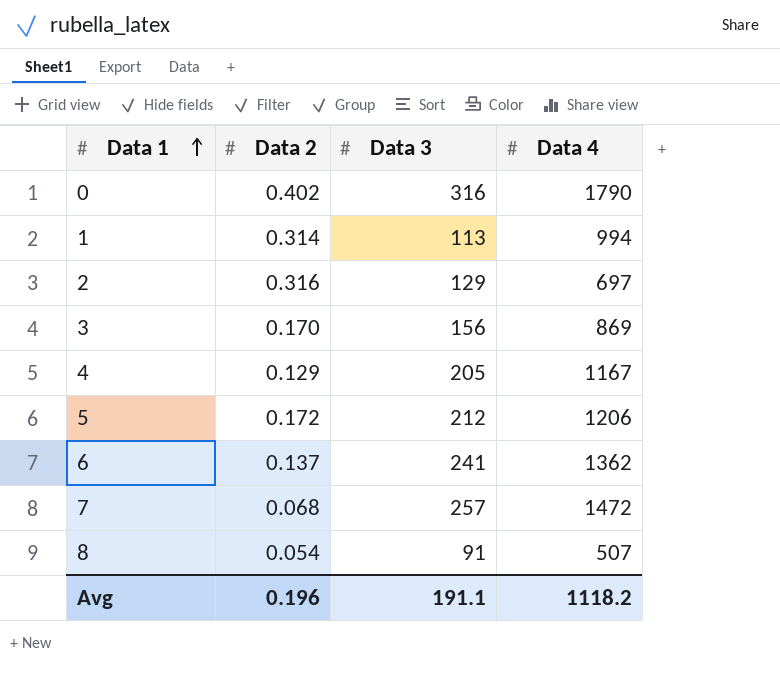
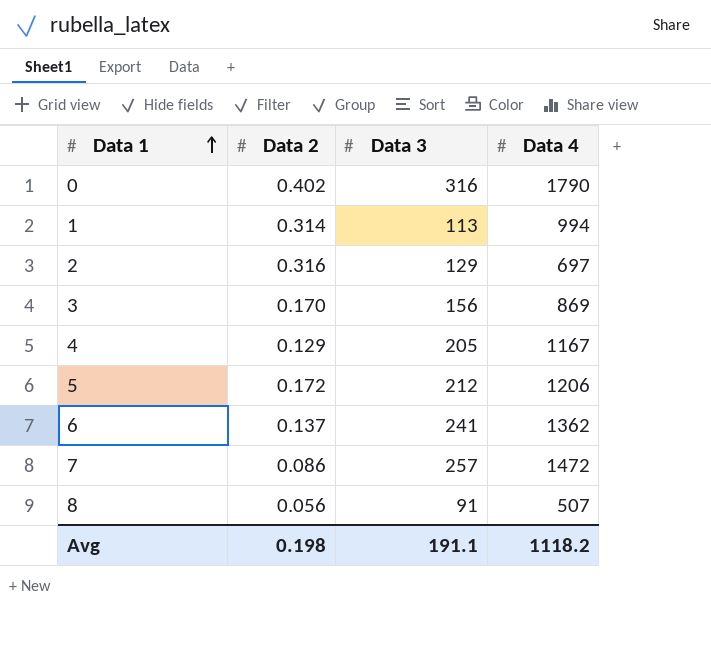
7 | Data 2: 0.068 -> 0.086
8 | Data 2: 0.054 -> 0.056
Avg | Data 2: 0.196 -> 0.198

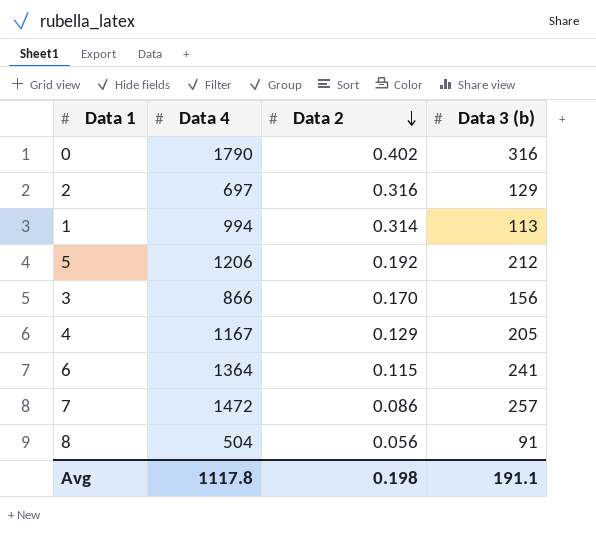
row order: Data 1 ascending -> Data 2 descending
column Data 4 | position: 4 -> 2
column name: Data 3 -> Data 3 (b)
5 | Data 2: 0.172 -> 0.192
3 | Data 4: 869 -> 866
6 | Data 4: 1362 -> 1364
6 | Data 2: 0.137 -> 0.115
8 | Data 4: 507 -> 504
Avg | Data 4: 1118.2 -> 1117.8

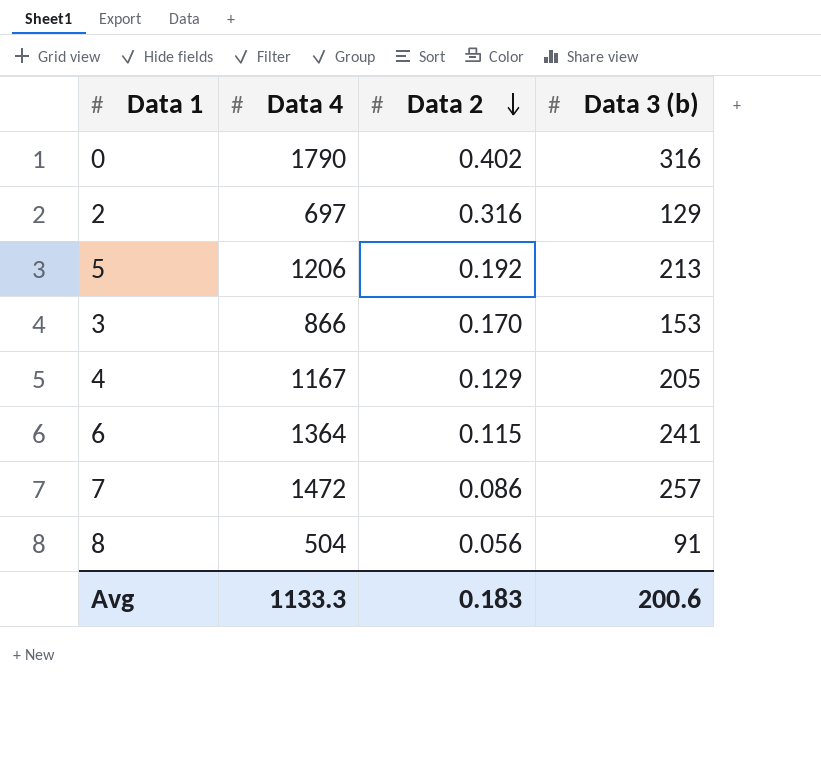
row 1: 994 | 0.314 | 113 -> none
5 | Data 3 (b): 212 -> 213
3 | Data 3 (b): 156 -> 153
Avg | Data 4: 1117.8 -> 1133.3
Avg | Data 2: 0.198 -> 0.183
Avg | Data 3 (b): 191.1 -> 200.6

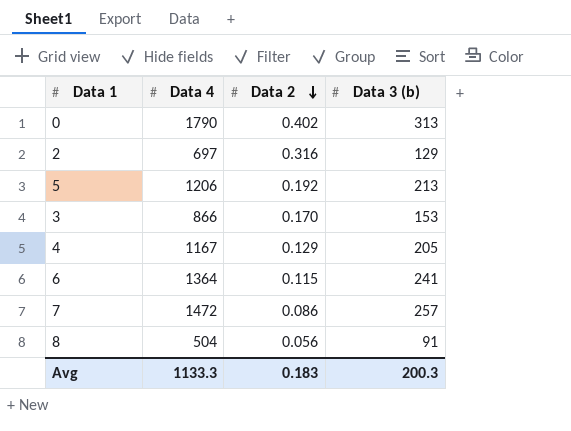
0 | Data 3 (b): 316 -> 313
Avg | Data 3 (b): 200.6 -> 200.3

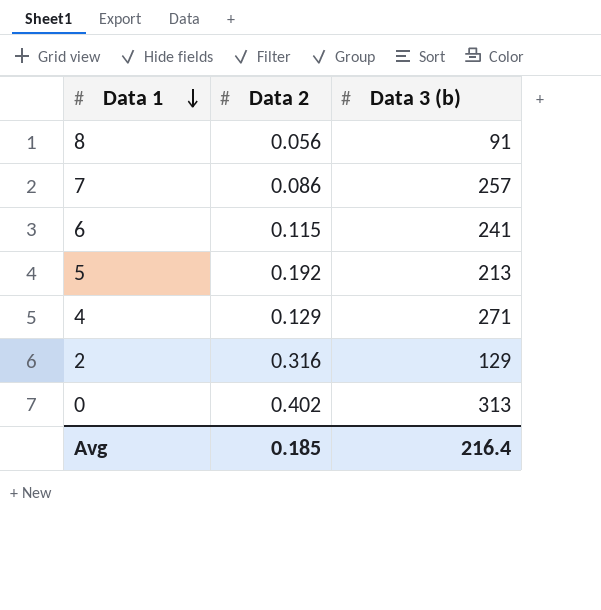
row order: Data 2 descending -> Data 1 descending
column Data 4 | position: 2 -> none
row 3: 866 | 0.170 | 153 -> none
4 | Data 3 (b): 205 -> 271
Avg | Data 2: 0.183 -> 0.185
Avg | Data 3 (b): 200.3 -> 216.4

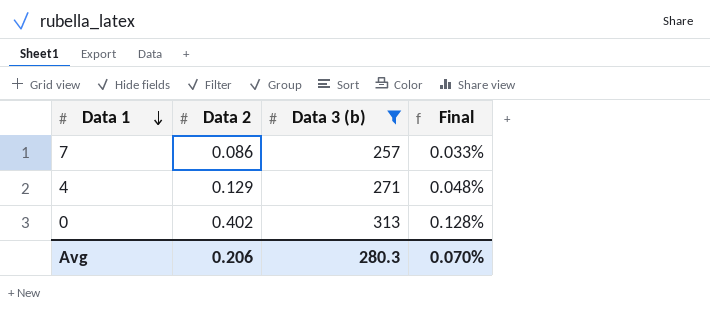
filter: none -> Data 3 (b) >= 257
column Final | formula: none -> [Data 2] / [Data 3 (b)]
Avg | Data 2: 0.185 -> 0.206
Avg | Data 3 (b): 216.4 -> 280.3

